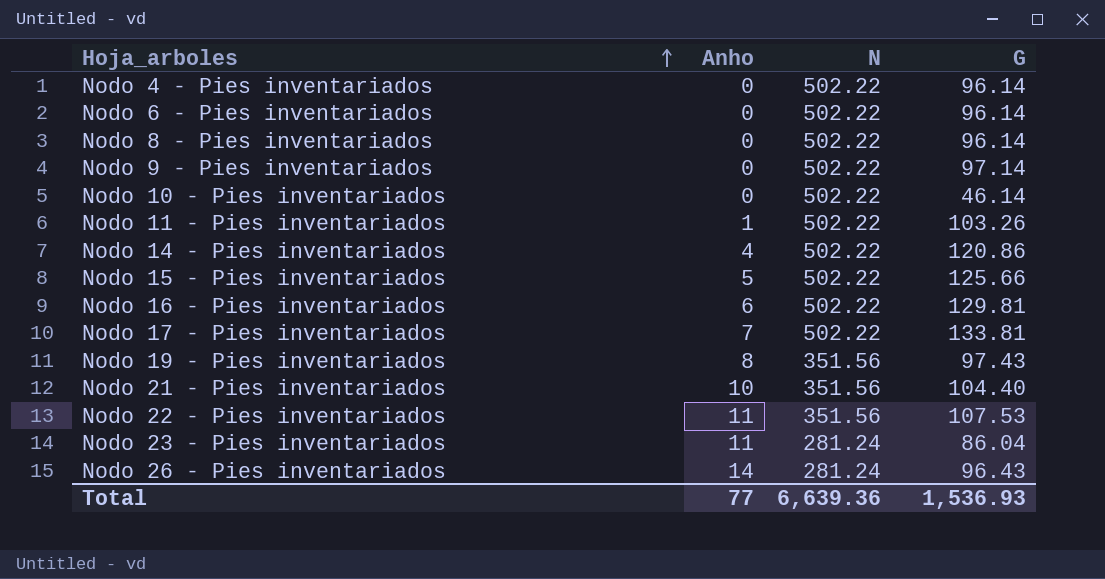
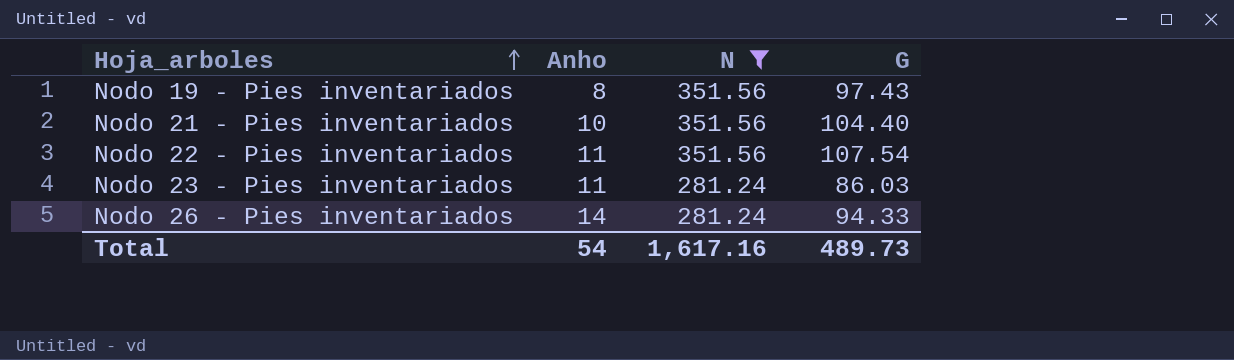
filter: none -> N != 502.22
Nodo 22 - Pies inventariados | G: 107.53 -> 107.54
Nodo 23 - Pies inventariados | G: 86.04 -> 86.03
Nodo 26 - Pies inventariados | G: 96.43 -> 94.33
Total | Anho: 77 -> 54
Total | N: 6,639.36 -> 1,617.16
Total | G: 1,536.93 -> 489.73

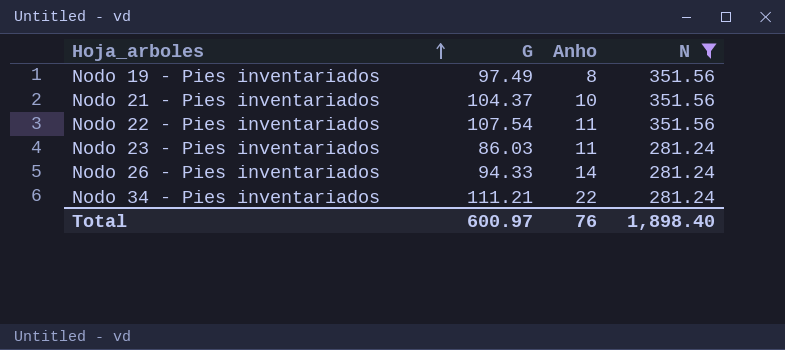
column G | position: 4 -> 2
Nodo 19 - Pies inventariados | G: 97.43 -> 97.49
Nodo 21 - Pies inventariados | G: 104.40 -> 104.37
row Nodo 34 - Pies inventariados: none -> 111.21 | 22 | 281.24
Total | G: 489.73 -> 600.97
Total | Anho: 54 -> 76
Total | N: 1,617.16 -> 1,898.40

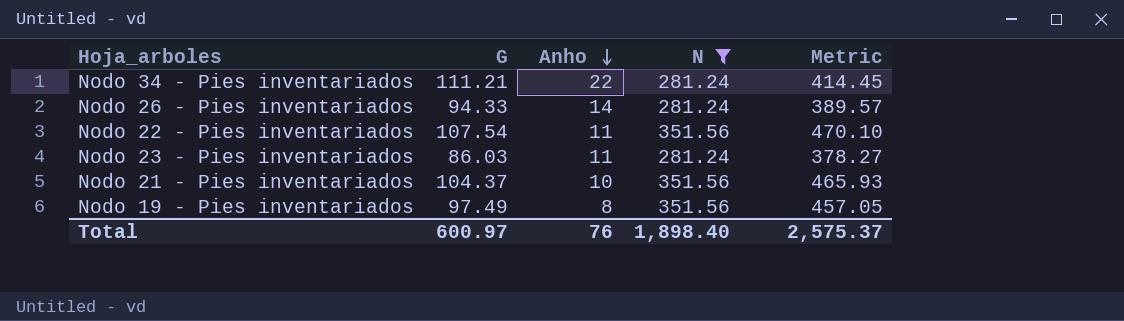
row order: Hoja_arboles ascending -> Anho descending
column Metric | formula: none -> [G] + [Anho] + [N]

